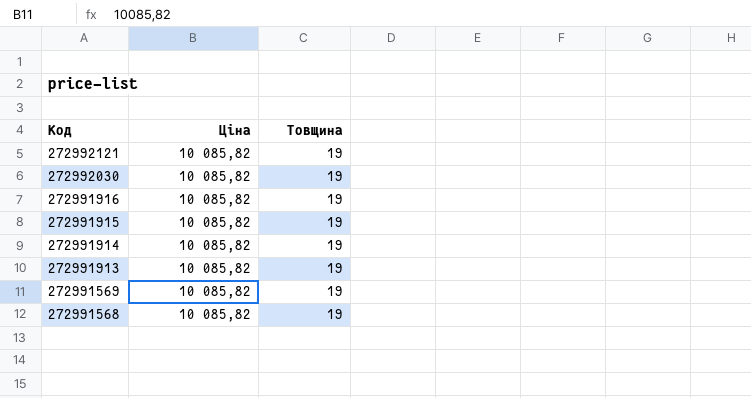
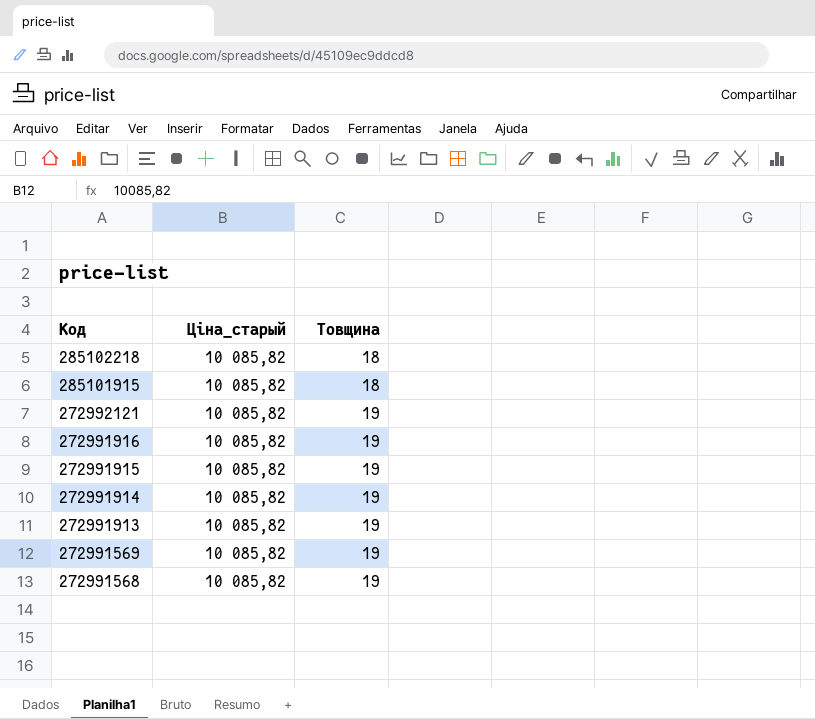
column name: Ціна -> Ціна_старый
row 272992030: 10 085,82 | 19 -> none
row 285102218: none -> 10 085,82 | 18
row 285101915: none -> 10 085,82 | 18

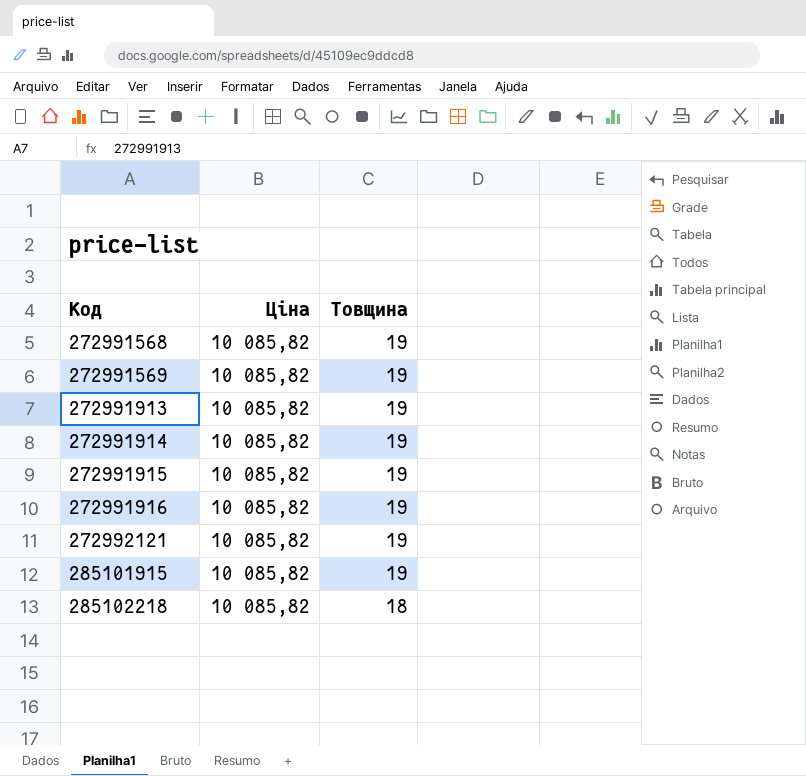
row order: Код descending -> Код ascending
column name: Ціна_старый -> Ціна
285101915 | Товщина: 18 -> 19

